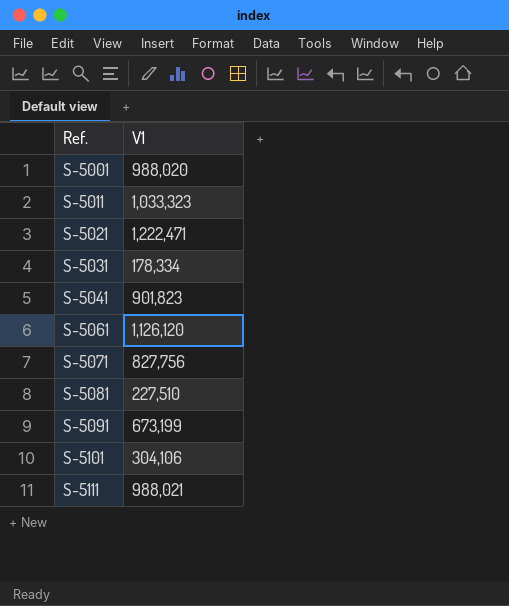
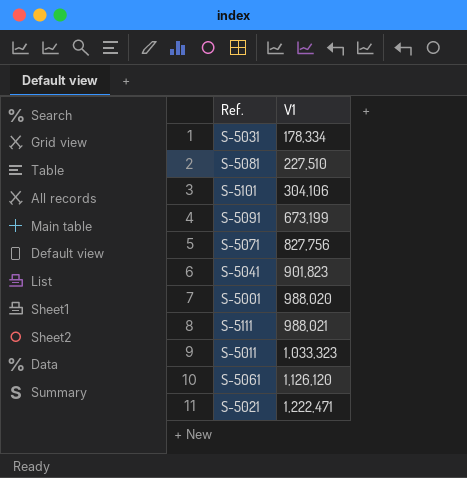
row order: Ref. ascending -> V1 ascending

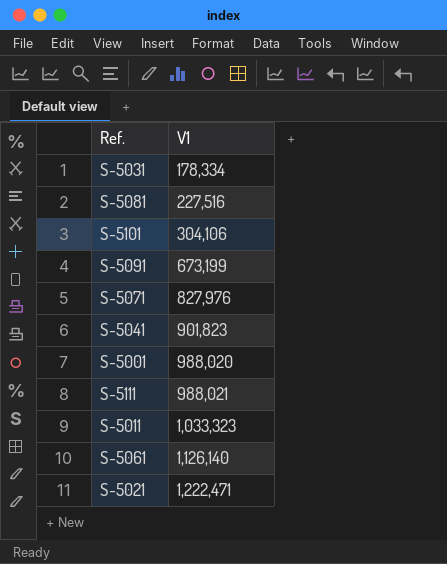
S-5081 | V1: 227,510 -> 227,516
S-5071 | V1: 827,756 -> 827,976
S-5061 | V1: 1,126,120 -> 1,126,140

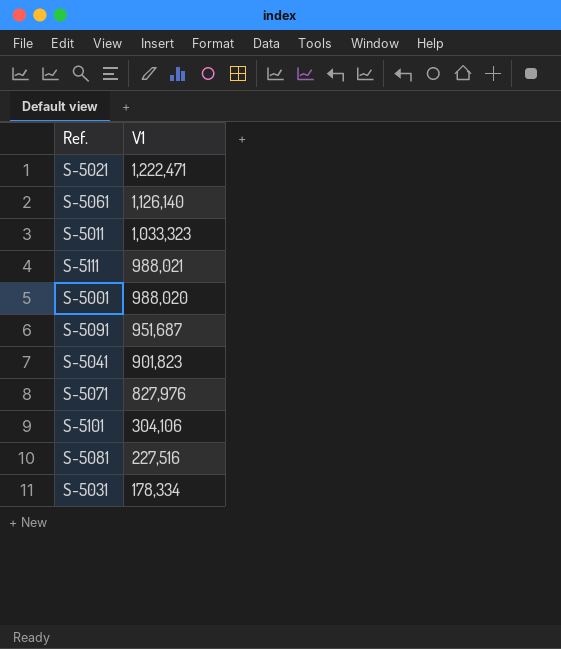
row order: V1 ascending -> V1 descending
S-5091 | V1: 673,199 -> 951,687

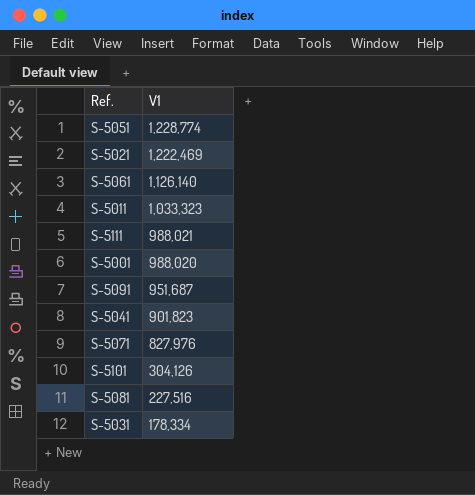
row S-5051: none -> 1,228,774
S-5021 | V1: 1,222,471 -> 1,222,469
S-5101 | V1: 304,106 -> 304,126

